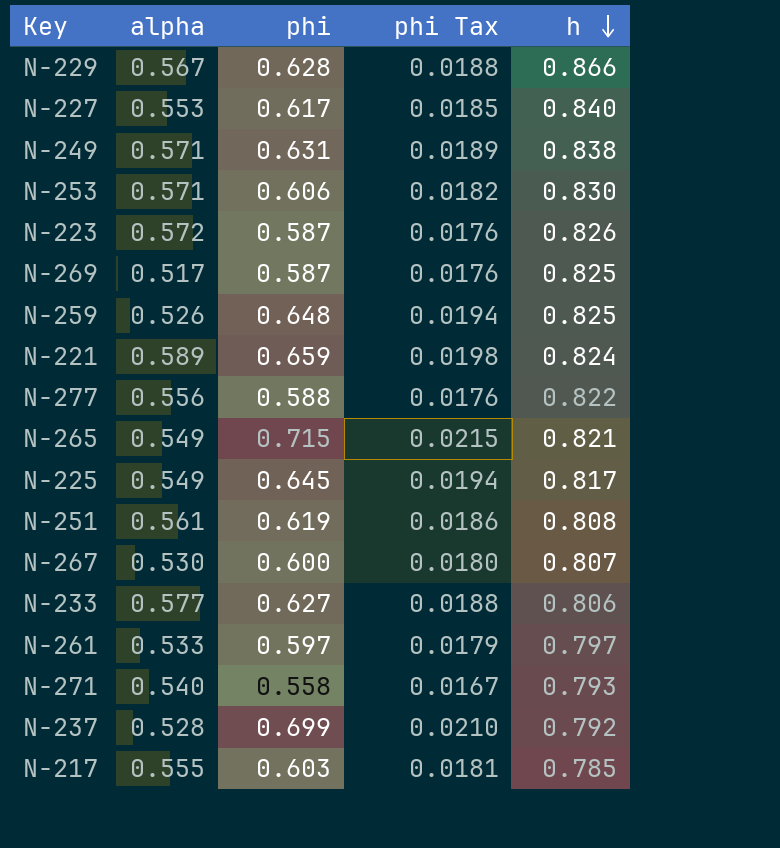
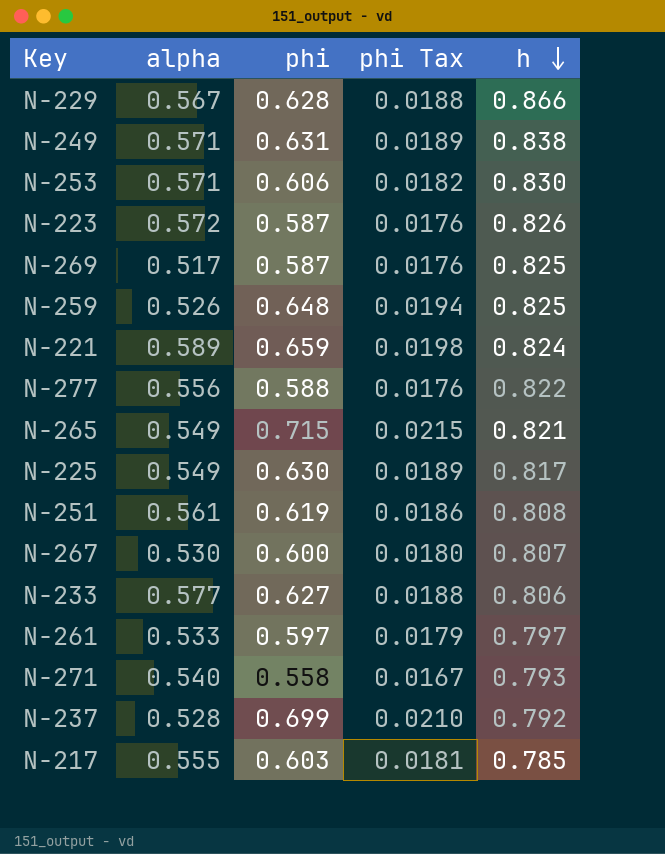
row N-227: 0.553 | 0.617 | 0.0185 | 0.840 -> none
N-225 | phi: 0.645 -> 0.630
N-225 | phi Tax: 0.0194 -> 0.0189

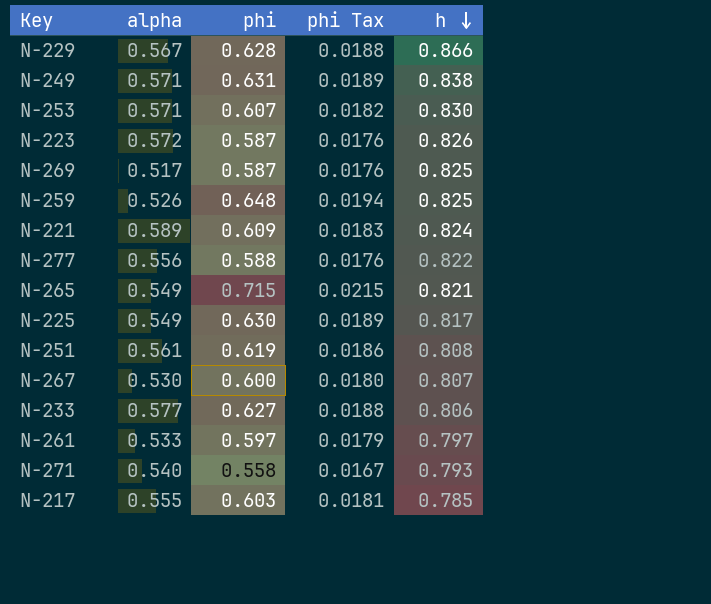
row N-237: 0.528 | 0.699 | 0.0210 | 0.792 -> none
N-253 | phi: 0.606 -> 0.607
N-221 | phi: 0.659 -> 0.609
N-221 | phi Tax: 0.0198 -> 0.0183

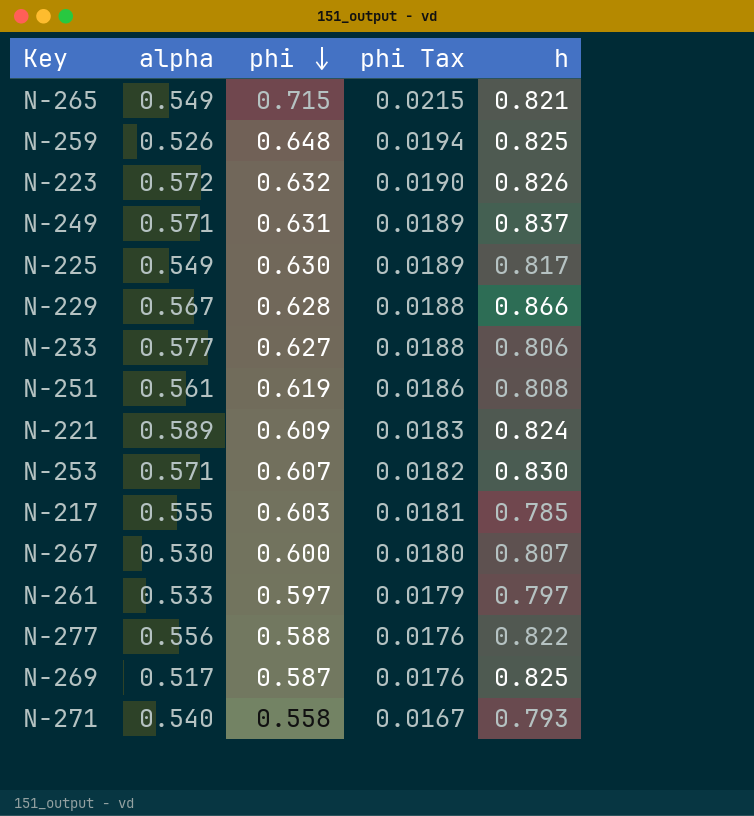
row order: h descending -> phi descending
N-223 | phi: 0.587 -> 0.632
N-223 | phi Tax: 0.0176 -> 0.0190
N-249 | h: 0.838 -> 0.837

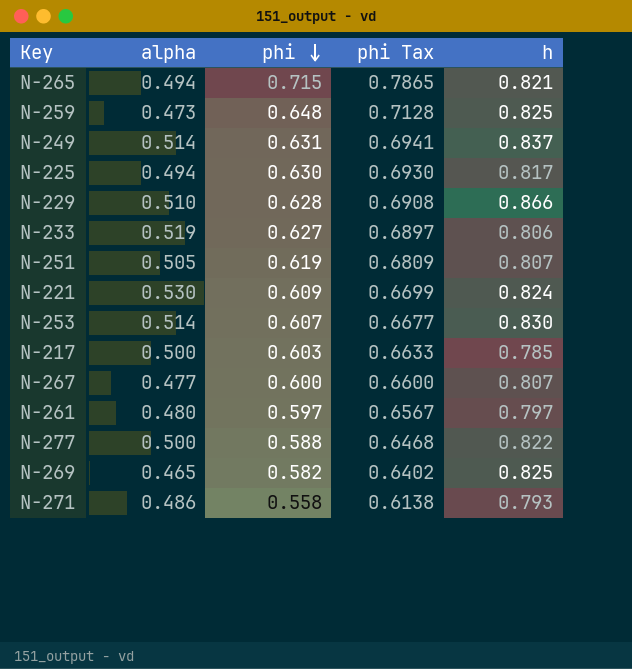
column phi Tax | formula: [phi] * 0.03 -> [phi] * 1.1
row N-223: 0.572 | 0.632 | 0.0190 | 0.826 -> none
N-265 | alpha: 0.549 -> 0.494
N-259 | alpha: 0.526 -> 0.473
N-249 | alpha: 0.571 -> 0.514
N-225 | alpha: 0.549 -> 0.494
N-229 | alpha: 0.567 -> 0.510
N-233 | alpha: 0.577 -> 0.519
N-251 | alpha: 0.561 -> 0.505
N-251 | h: 0.808 -> 0.807
N-221 | alpha: 0.589 -> 0.530
N-253 | alpha: 0.571 -> 0.514
N-217 | alpha: 0.555 -> 0.500
N-267 | alpha: 0.530 -> 0.477
N-261 | alpha: 0.533 -> 0.480
N-277 | alpha: 0.556 -> 0.500
N-269 | alpha: 0.517 -> 0.465
N-269 | phi: 0.587 -> 0.582
N-271 | alpha: 0.540 -> 0.486

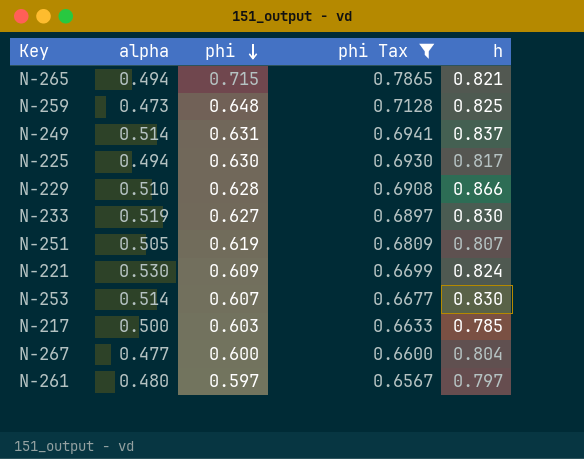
filter: none -> phi Tax >= 0.6567
N-233 | h: 0.806 -> 0.830
N-267 | h: 0.807 -> 0.804

